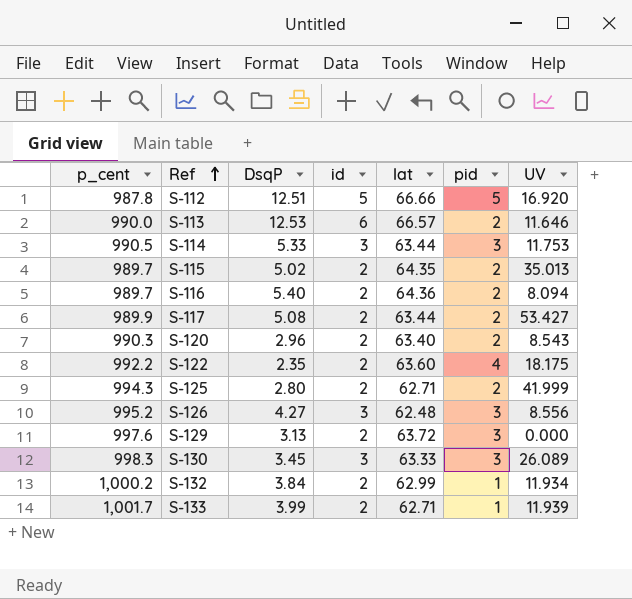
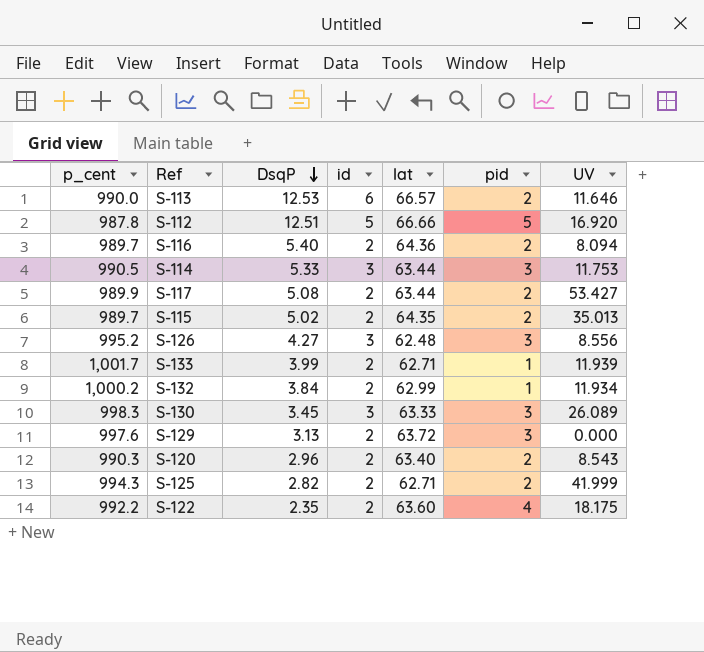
row order: Ref ascending -> DsqP descending
S-125 | DsqP: 2.80 -> 2.82

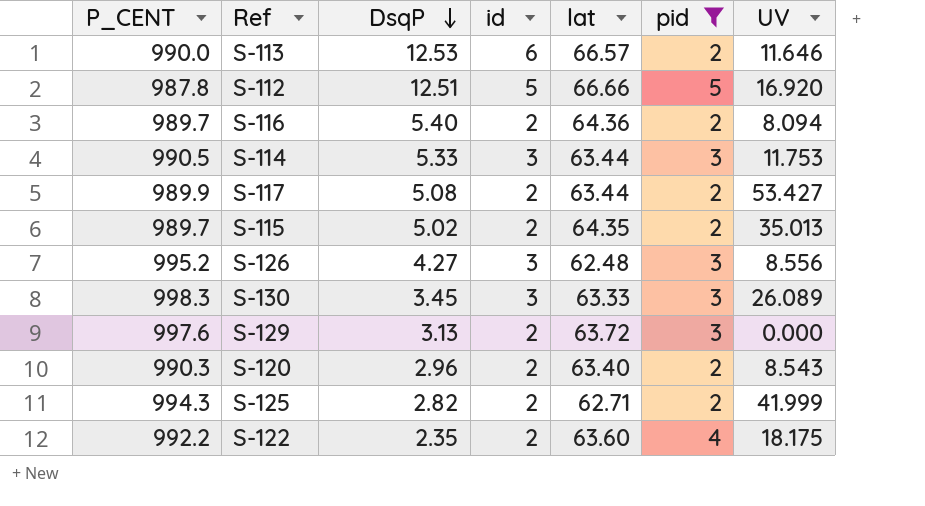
filter: none -> pid != 1
column name: p_cent -> P_CENT

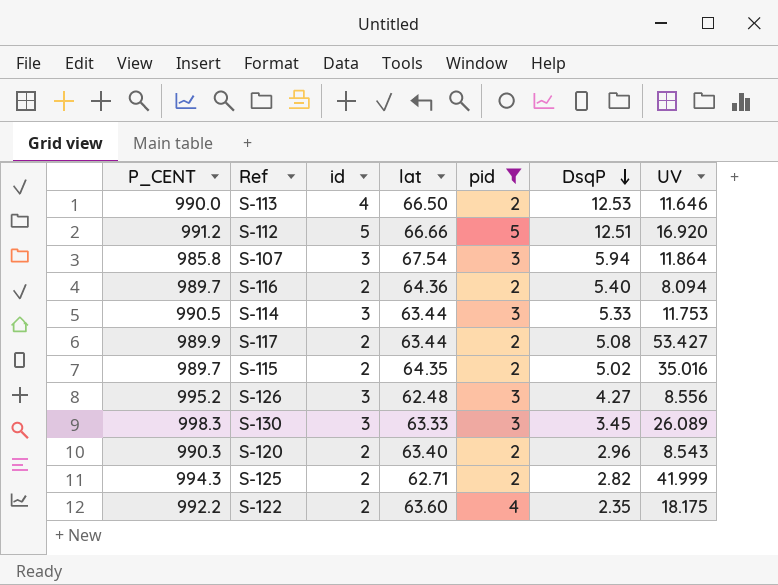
column DsqP | position: 3 -> 6
row S-129: 997.6 | 3.13 | 2 | 63.72 | 3 | 0.000 -> none
S-113 | id: 6 -> 4
S-113 | lat: 66.57 -> 66.50
S-112 | P_CENT: 987.8 -> 991.2
row S-107: none -> 985.8 | 3 | 67.54 | 3 | 5.94 | 11.864
S-115 | UV: 35.013 -> 35.016

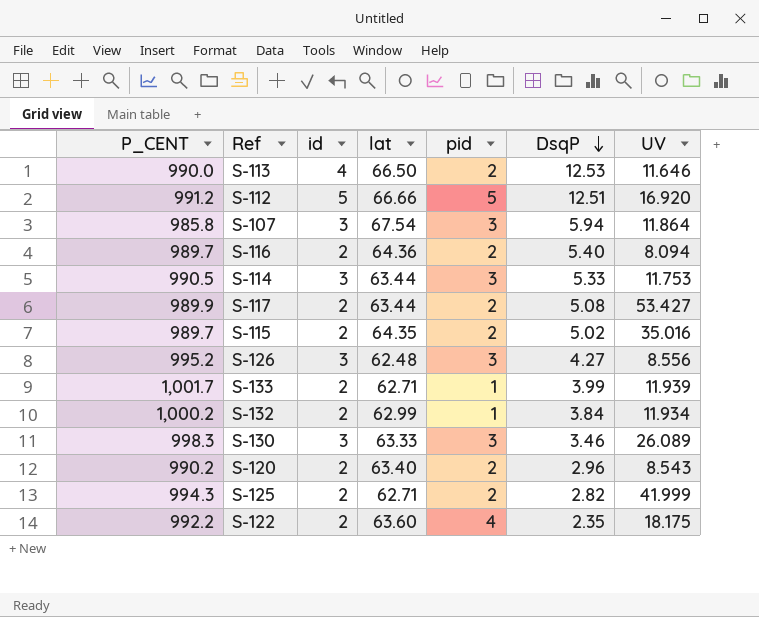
filter: pid != 1 -> none
S-130 | DsqP: 3.45 -> 3.46
S-120 | P_CENT: 990.3 -> 990.2

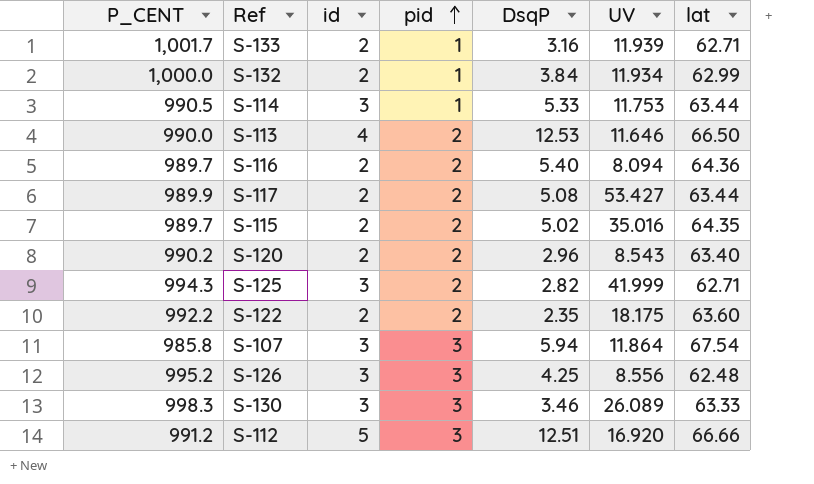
row order: DsqP descending -> pid ascending
column lat | position: 4 -> 7
S-133 | DsqP: 3.99 -> 3.16
S-132 | P_CENT: 1,000.2 -> 1,000.0
S-114 | pid: 3 -> 1
S-125 | id: 2 -> 3
S-122 | pid: 4 -> 2
S-126 | DsqP: 4.27 -> 4.25
S-112 | pid: 5 -> 3

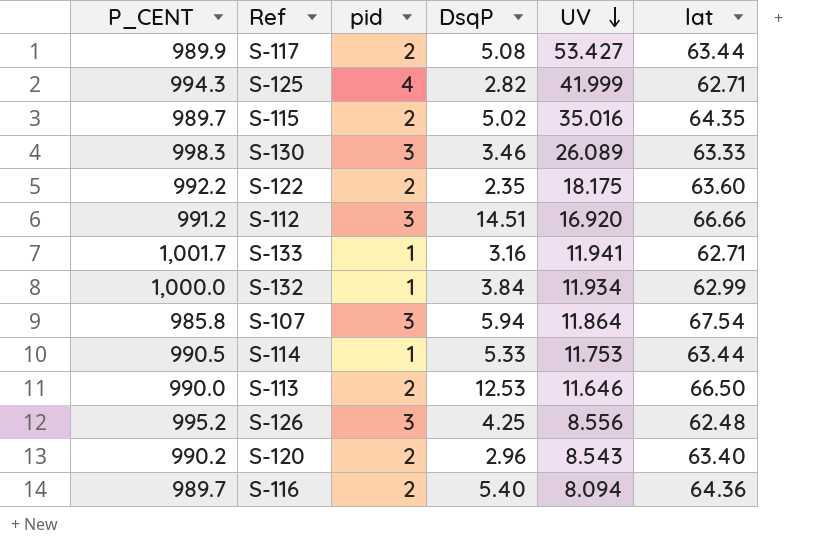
row order: pid ascending -> UV descending
column id | position: 3 -> none
S-125 | pid: 2 -> 4
S-112 | DsqP: 12.51 -> 14.51
S-133 | UV: 11.939 -> 11.941

